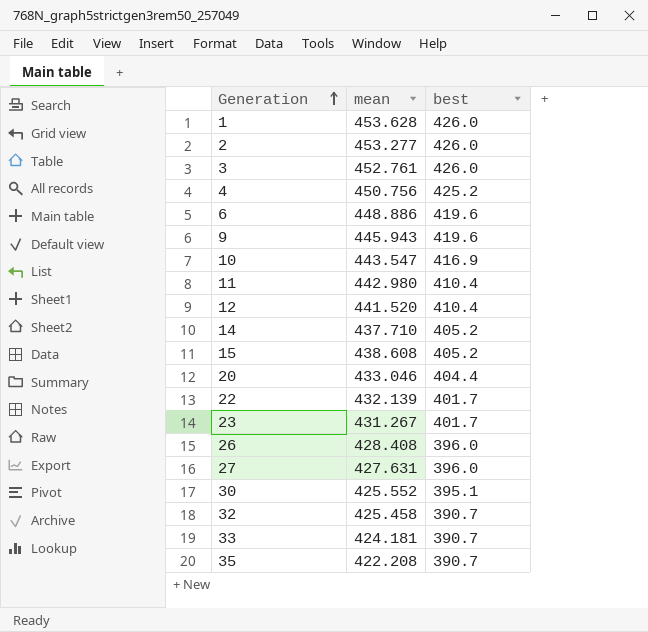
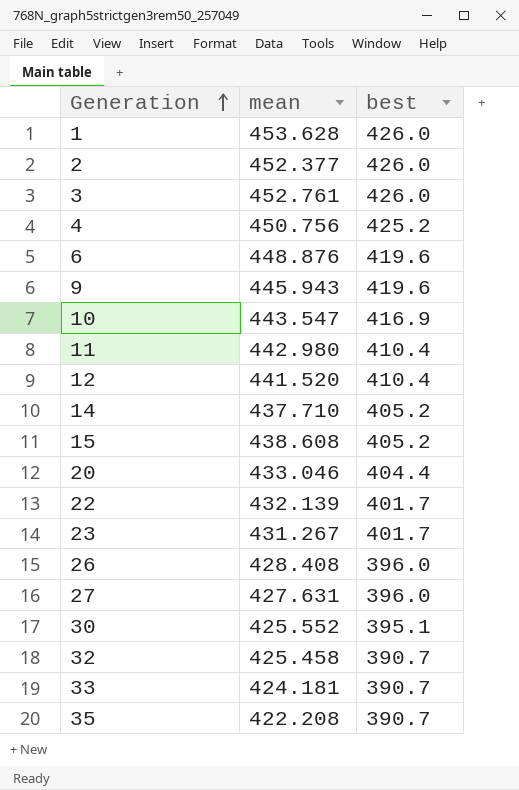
2 | mean: 453.277 -> 452.377
6 | mean: 448.886 -> 448.876

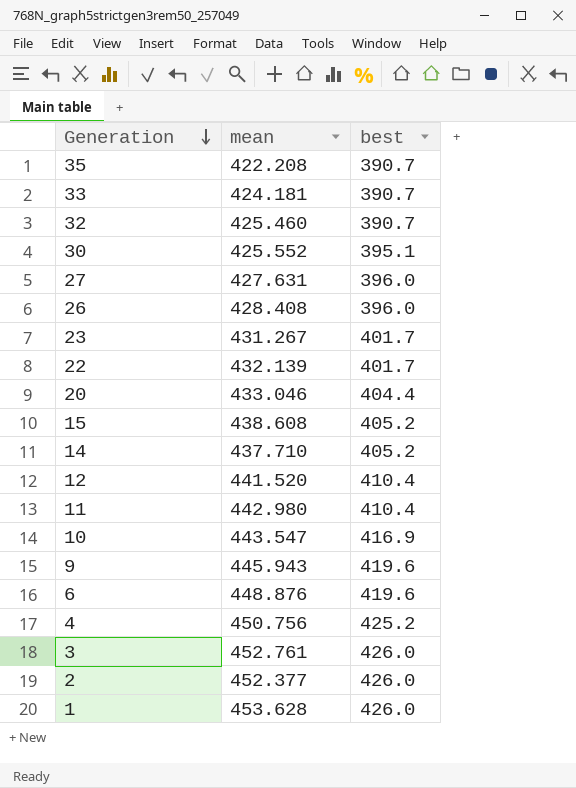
row order: Generation ascending -> Generation descending
32 | mean: 425.458 -> 425.460

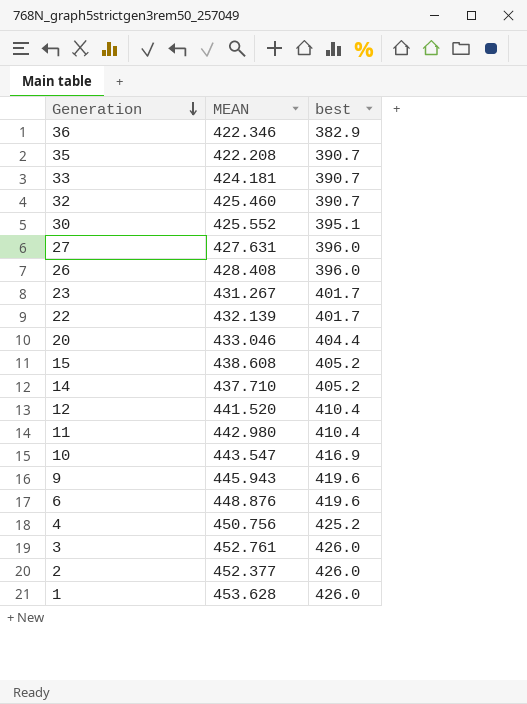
column name: mean -> MEAN
row 36: none -> 422.346 | 382.9

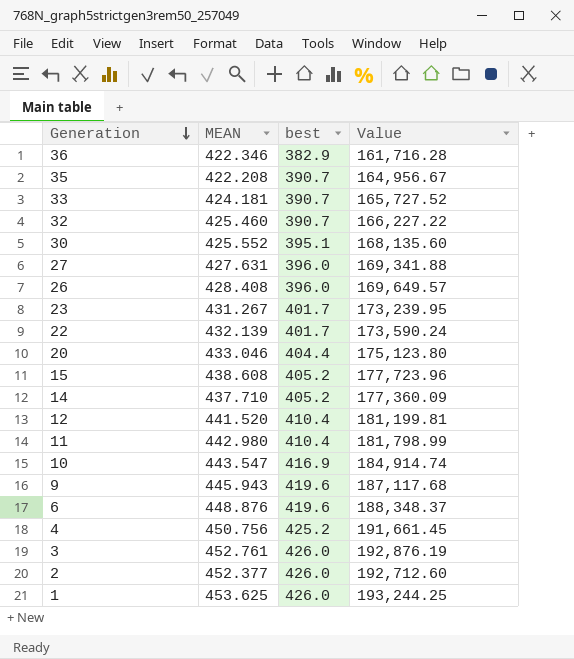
column Value | formula: none -> [MEAN] * [best]
1 | MEAN: 453.628 -> 453.625

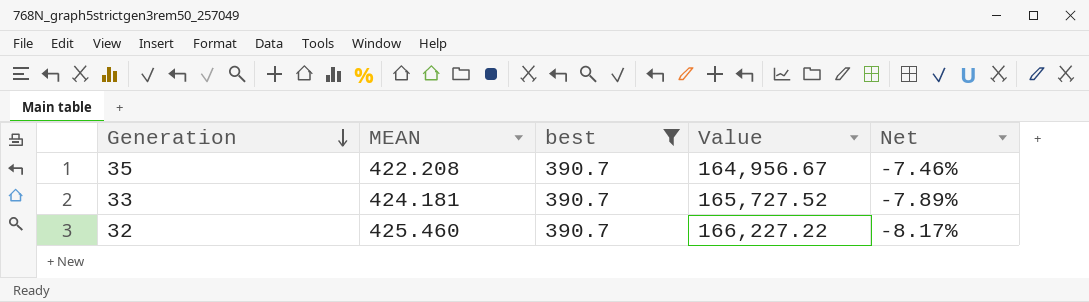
filter: none -> best = 390.7
column Net | formula: none -> ([best] - [MEAN]) / [MEAN]

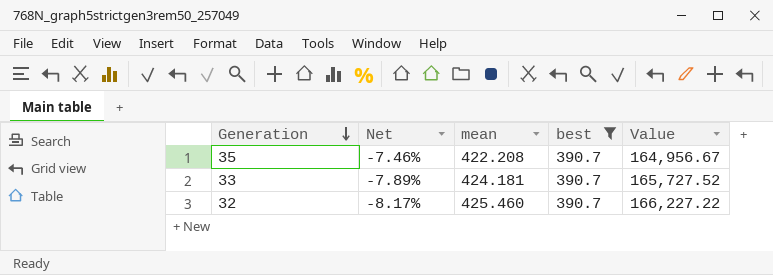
column Net | position: 5 -> 2
column name: MEAN -> mean

